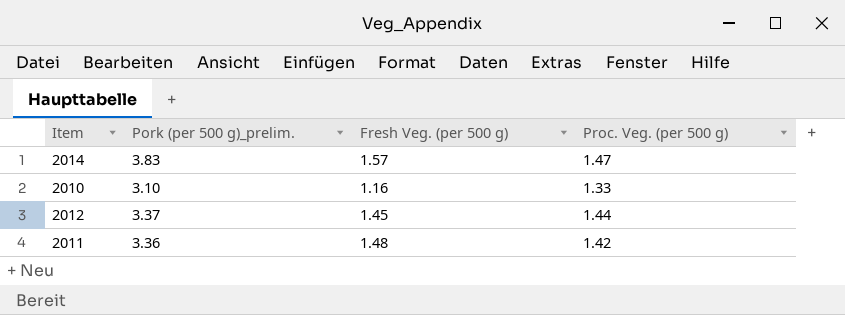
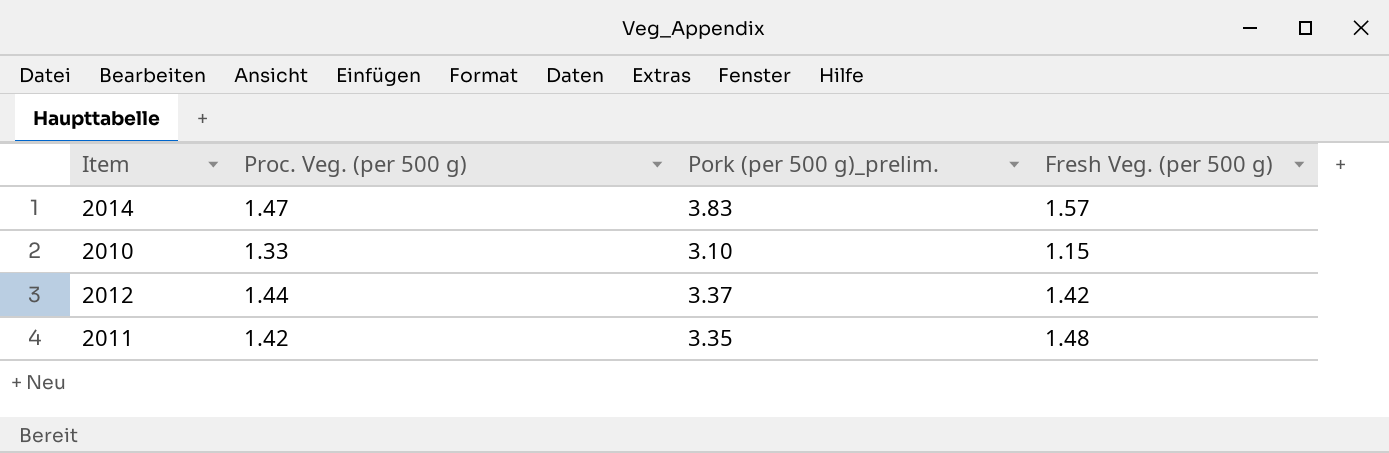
column Proc. Veg. (per 500 g) | position: 4 -> 2
2010 | Fresh Veg. (per 500 g): 1.16 -> 1.15
2012 | Fresh Veg. (per 500 g): 1.45 -> 1.42
2011 | Pork (per 500 g)_prelim.: 3.36 -> 3.35

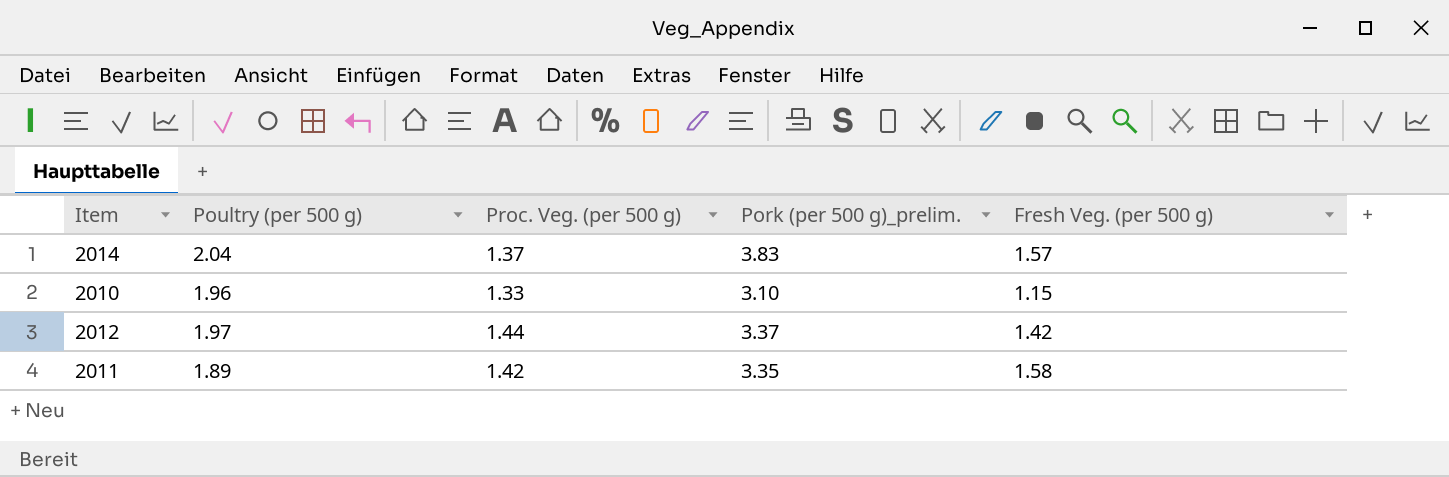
column Poultry (per 500 g) | position: none -> 2
2014 | Proc. Veg. (per 500 g): 1.47 -> 1.37
2011 | Fresh Veg. (per 500 g): 1.48 -> 1.58

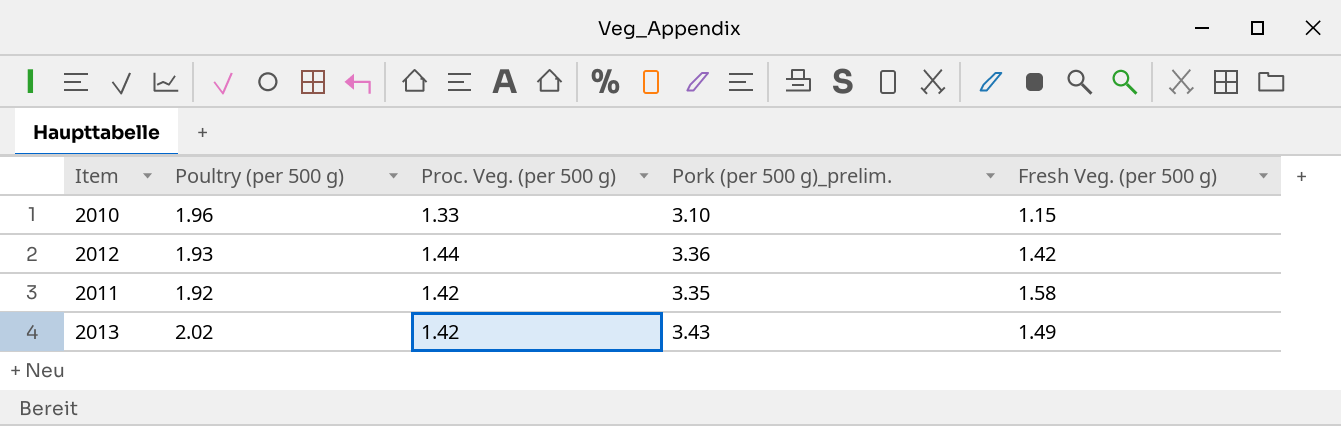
row 2014: 2.04 | 1.37 | 3.83 | 1.57 -> none
2012 | Poultry (per 500 g): 1.97 -> 1.93
2012 | Pork (per 500 g)_prelim.: 3.37 -> 3.36
2011 | Poultry (per 500 g): 1.89 -> 1.92
row 2013: none -> 2.02 | 1.42 | 3.43 | 1.49

